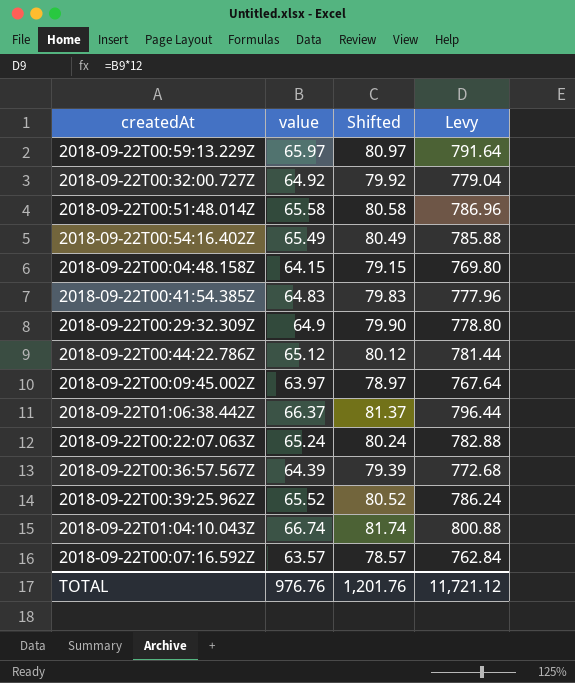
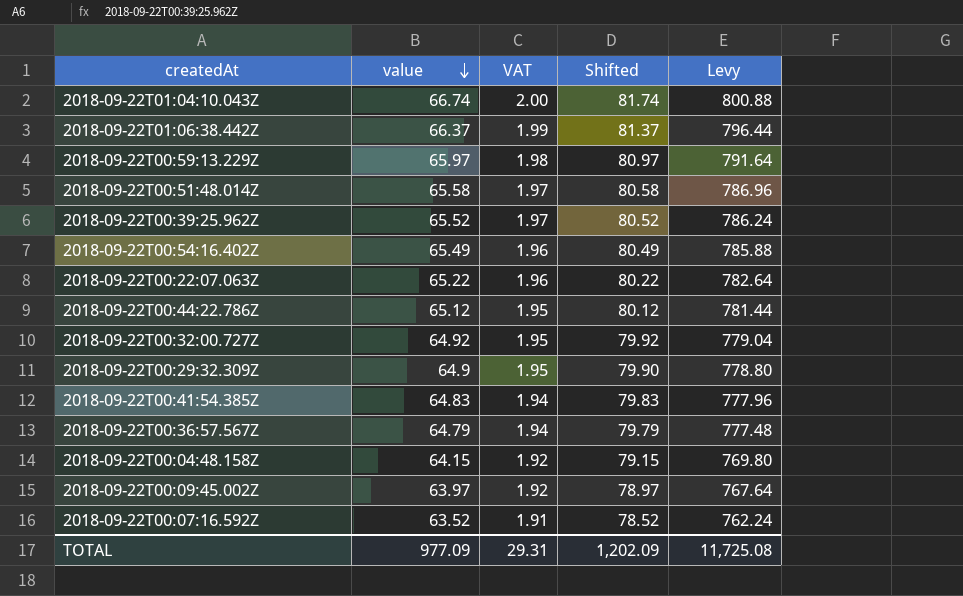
row order: none -> value descending
column VAT | formula: none -> [value] * 0.03
2018-09-22T00:22:07.063Z | value: 65.24 -> 65.22
2018-09-22T00:22:07.063Z | Shifted: 80.24 -> 80.22
2018-09-22T00:22:07.063Z | Levy: 782.88 -> 782.64
2018-09-22T00:36:57.567Z | value: 64.39 -> 64.79
2018-09-22T00:36:57.567Z | Shifted: 79.39 -> 79.79
2018-09-22T00:36:57.567Z | Levy: 772.68 -> 777.48
2018-09-22T00:07:16.592Z | value: 63.57 -> 63.52
2018-09-22T00:07:16.592Z | Shifted: 78.57 -> 78.52
2018-09-22T00:07:16.592Z | Levy: 762.84 -> 762.24
TOTAL | value: 976.76 -> 977.09
TOTAL | Shifted: 1,201.76 -> 1,202.09
TOTAL | Levy: 11,721.12 -> 11,725.08

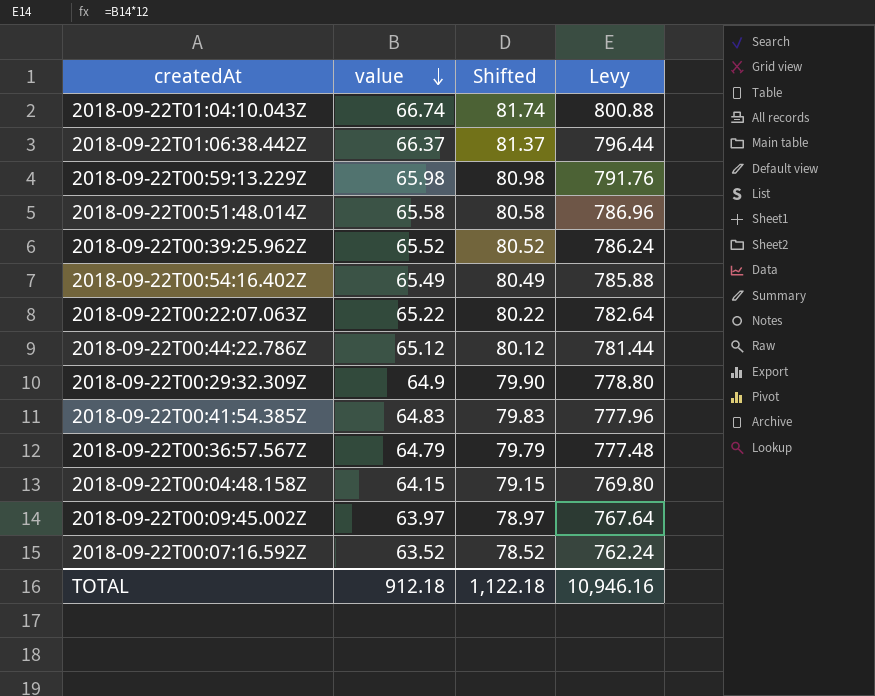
column VAT | formula: [value] * 0.03 -> none
row 2018-09-22T00:32:00.727Z: 64.92 | 1.95 | 79.92 | 779.04 -> none
2018-09-22T00:59:13.229Z | value: 65.97 -> 65.98
2018-09-22T00:59:13.229Z | Shifted: 80.97 -> 80.98
2018-09-22T00:59:13.229Z | Levy: 791.64 -> 791.76
TOTAL | value: 977.09 -> 912.18
TOTAL | Shifted: 1,202.09 -> 1,122.18
TOTAL | Levy: 11,725.08 -> 10,946.16

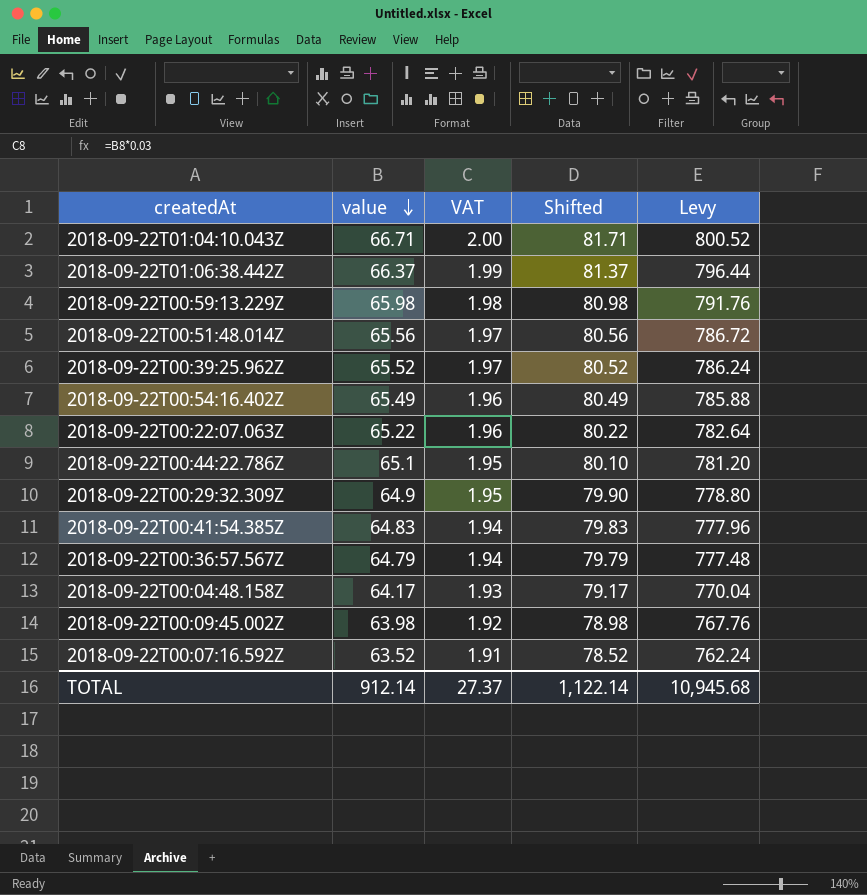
column VAT | formula: none -> [value] * 0.03
2018-09-22T01:04:10.043Z | value: 66.74 -> 66.71
2018-09-22T01:04:10.043Z | Shifted: 81.74 -> 81.71
2018-09-22T01:04:10.043Z | Levy: 800.88 -> 800.52
2018-09-22T00:51:48.014Z | value: 65.58 -> 65.56
2018-09-22T00:51:48.014Z | Shifted: 80.58 -> 80.56
2018-09-22T00:51:48.014Z | Levy: 786.96 -> 786.72
2018-09-22T00:44:22.786Z | value: 65.12 -> 65.1
2018-09-22T00:44:22.786Z | Shifted: 80.12 -> 80.10
2018-09-22T00:44:22.786Z | Levy: 781.44 -> 781.20
2018-09-22T00:04:48.158Z | value: 64.15 -> 64.17
2018-09-22T00:04:48.158Z | Shifted: 79.15 -> 79.17
2018-09-22T00:04:48.158Z | Levy: 769.80 -> 770.04
2018-09-22T00:09:45.002Z | value: 63.97 -> 63.98
2018-09-22T00:09:45.002Z | Shifted: 78.97 -> 78.98
2018-09-22T00:09:45.002Z | Levy: 767.64 -> 767.76
TOTAL | value: 912.18 -> 912.14
TOTAL | Shifted: 1,122.18 -> 1,122.14
TOTAL | Levy: 10,946.16 -> 10,945.68

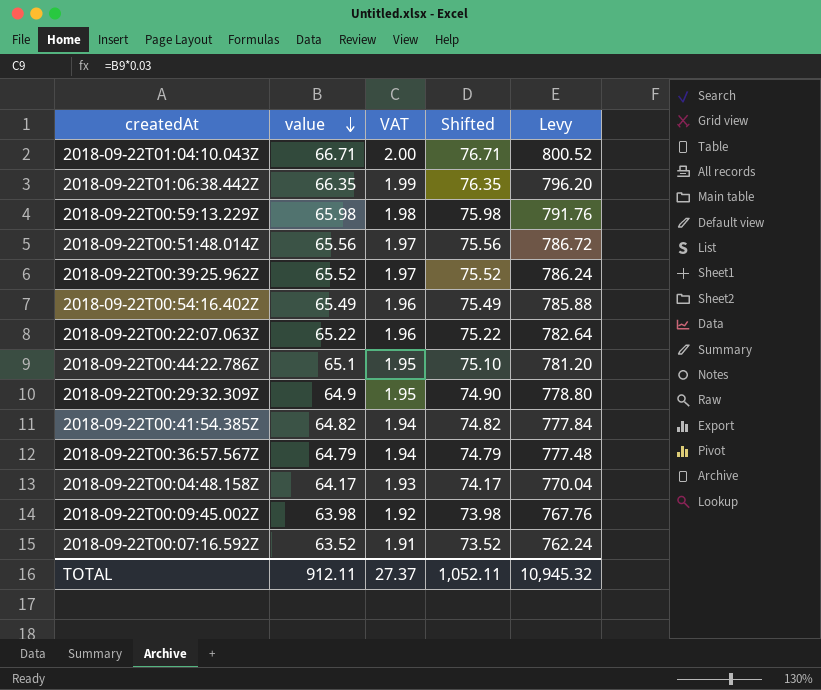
column Shifted | formula: [value] + 15 -> [value] + 10
2018-09-22T01:06:38.442Z | value: 66.37 -> 66.35
2018-09-22T01:06:38.442Z | Levy: 796.44 -> 796.20
2018-09-22T00:41:54.385Z | value: 64.83 -> 64.82
2018-09-22T00:41:54.385Z | Levy: 777.96 -> 777.84
TOTAL | value: 912.14 -> 912.11
TOTAL | Shifted: 1,122.14 -> 1,052.11
TOTAL | Levy: 10,945.68 -> 10,945.32

